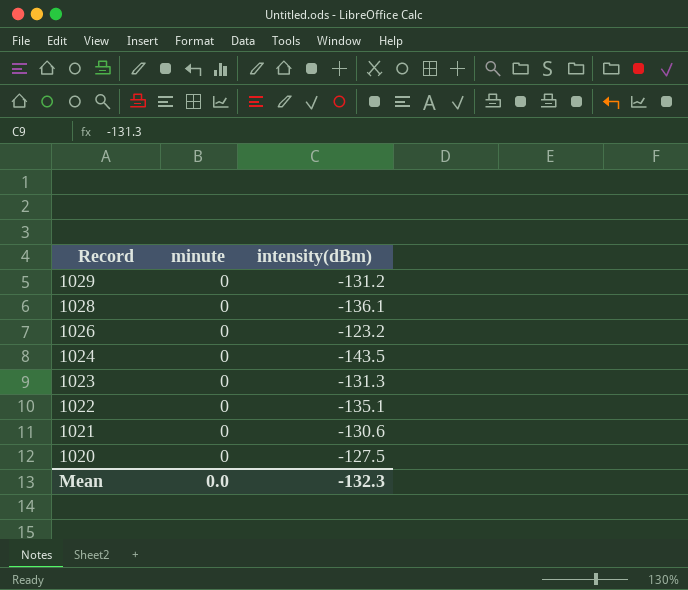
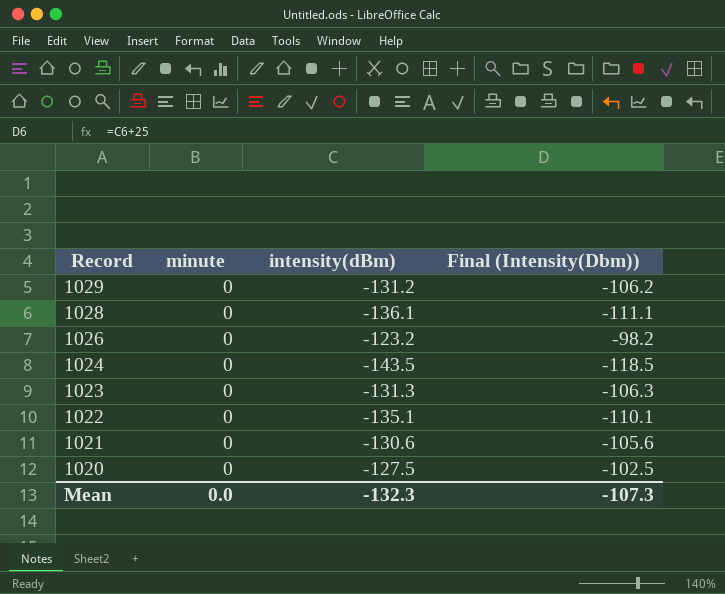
column Final (Intensity(Dbm)) | formula: none -> [intensity(dBm)] + 25

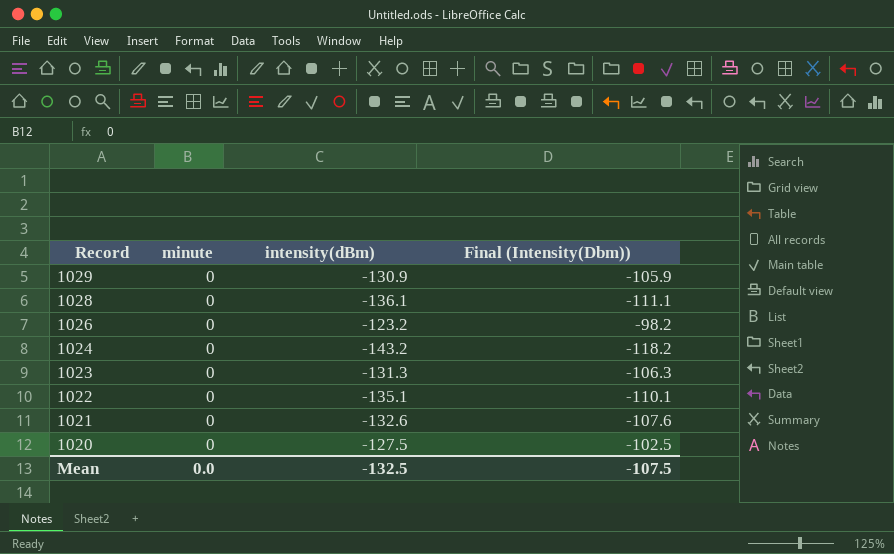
1029 | intensity(dBm): -131.2 -> -130.9
1029 | Final (Intensity(Dbm)): -106.2 -> -105.9
1024 | intensity(dBm): -143.5 -> -143.2
1024 | Final (Intensity(Dbm)): -118.5 -> -118.2
1021 | intensity(dBm): -130.6 -> -132.6
1021 | Final (Intensity(Dbm)): -105.6 -> -107.6
Mean | intensity(dBm): -132.3 -> -132.5
Mean | Final (Intensity(Dbm)): -107.3 -> -107.5

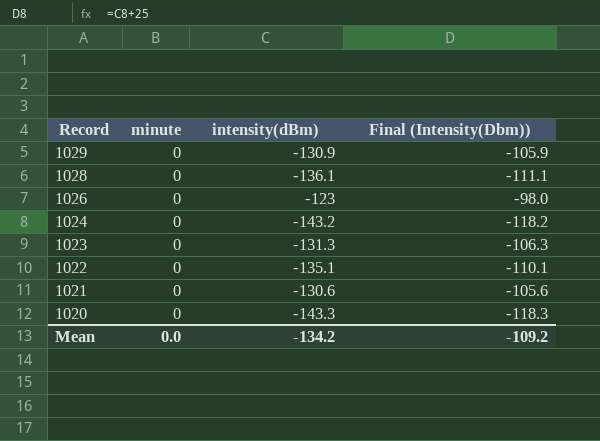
1026 | intensity(dBm): -123.2 -> -123
1026 | Final (Intensity(Dbm)): -98.2 -> -98.0
1021 | intensity(dBm): -132.6 -> -130.6
1021 | Final (Intensity(Dbm)): -107.6 -> -105.6
1020 | intensity(dBm): -127.5 -> -143.3
1020 | Final (Intensity(Dbm)): -102.5 -> -118.3
Mean | intensity(dBm): -132.5 -> -134.2
Mean | Final (Intensity(Dbm)): -107.5 -> -109.2

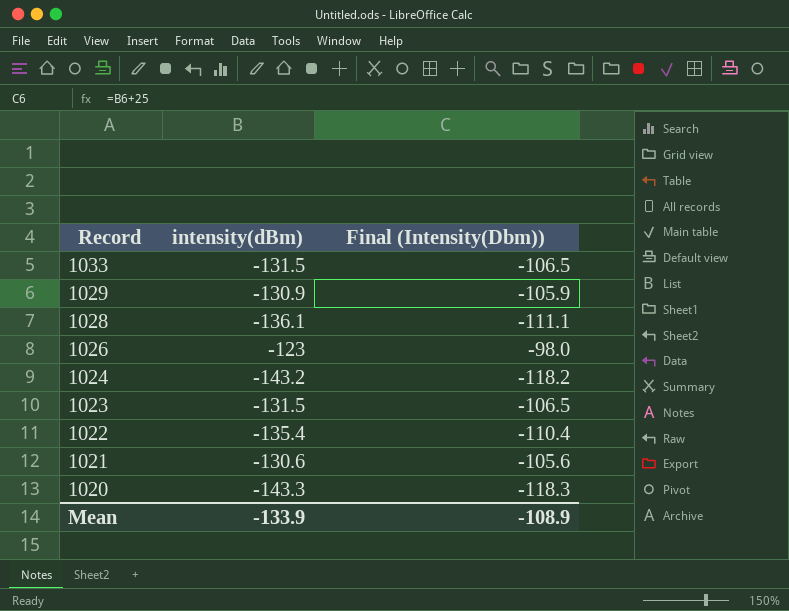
column minute | position: 2 -> none
row 1033: none -> -131.5 | -106.5
1023 | intensity(dBm): -131.3 -> -131.5
1023 | Final (Intensity(Dbm)): -106.3 -> -106.5
1022 | intensity(dBm): -135.1 -> -135.4
1022 | Final (Intensity(Dbm)): -110.1 -> -110.4
Mean | intensity(dBm): -134.2 -> -133.9
Mean | Final (Intensity(Dbm)): -109.2 -> -108.9

